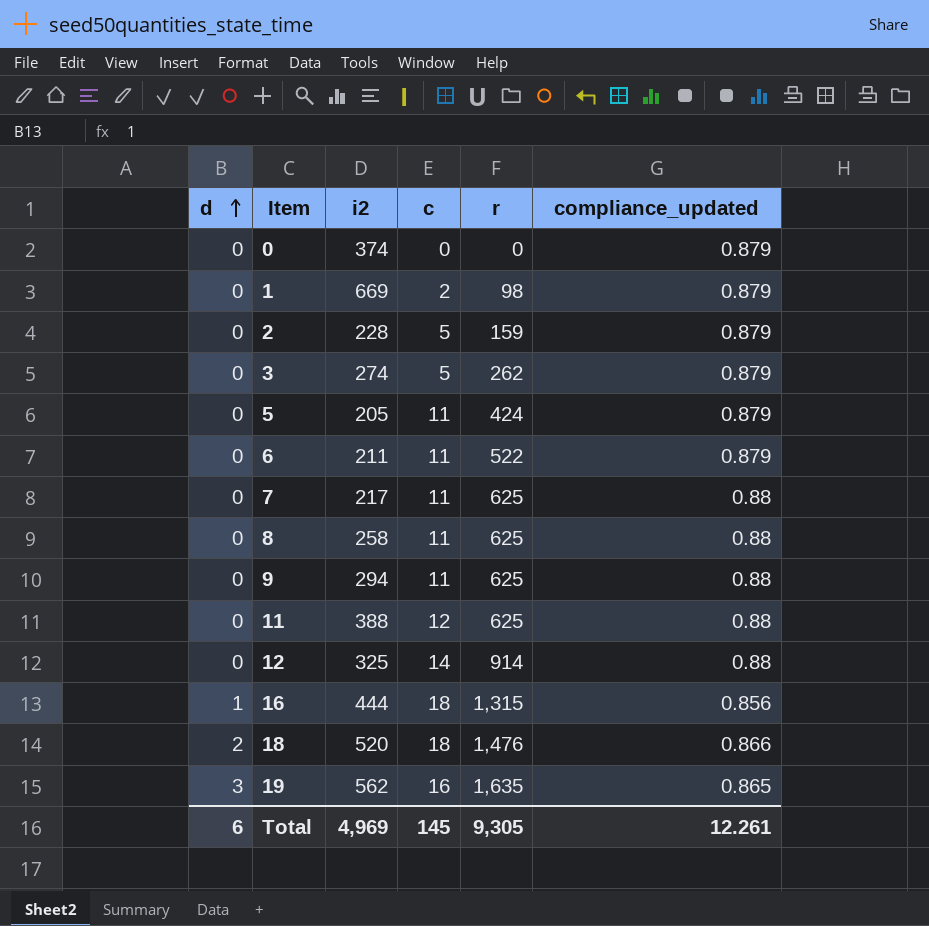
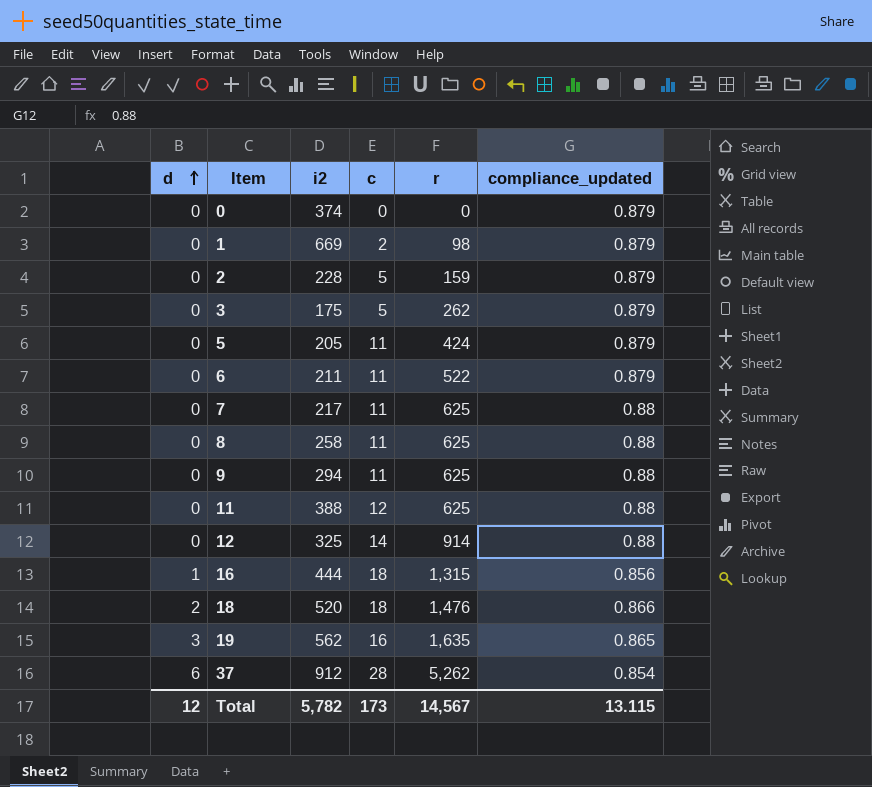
3 | i2: 274 -> 175
row 37: none -> 6 | 912 | 28 | 5,262 | 0.854
Total | d: 6 -> 12
Total | i2: 4,969 -> 5,782
Total | c: 145 -> 173
Total | r: 9,305 -> 14,567
Total | compliance_updated: 12.261 -> 13.115

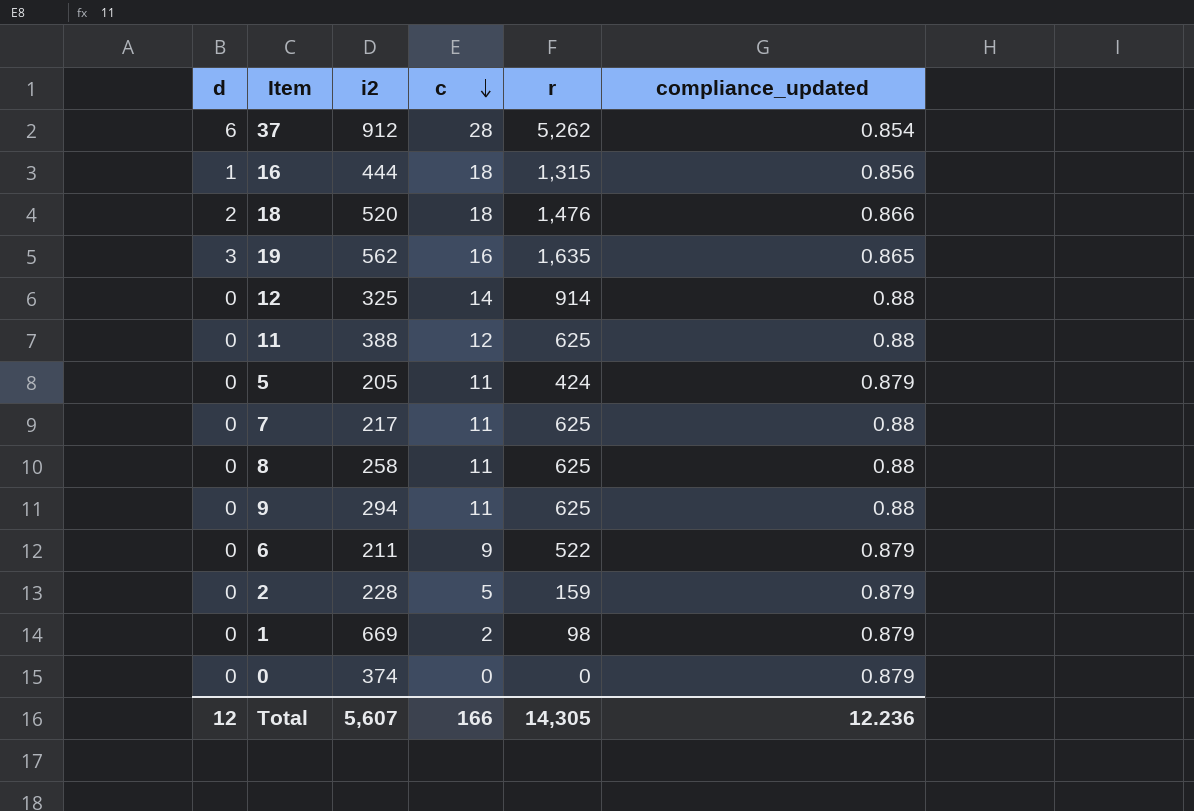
row order: d ascending -> c descending
row 3: 0 | 175 | 5 | 262 | 0.879 -> none
6 | c: 11 -> 9
Total | i2: 5,782 -> 5,607
Total | c: 173 -> 166
Total | r: 14,567 -> 14,305
Total | compliance_updated: 13.115 -> 12.236

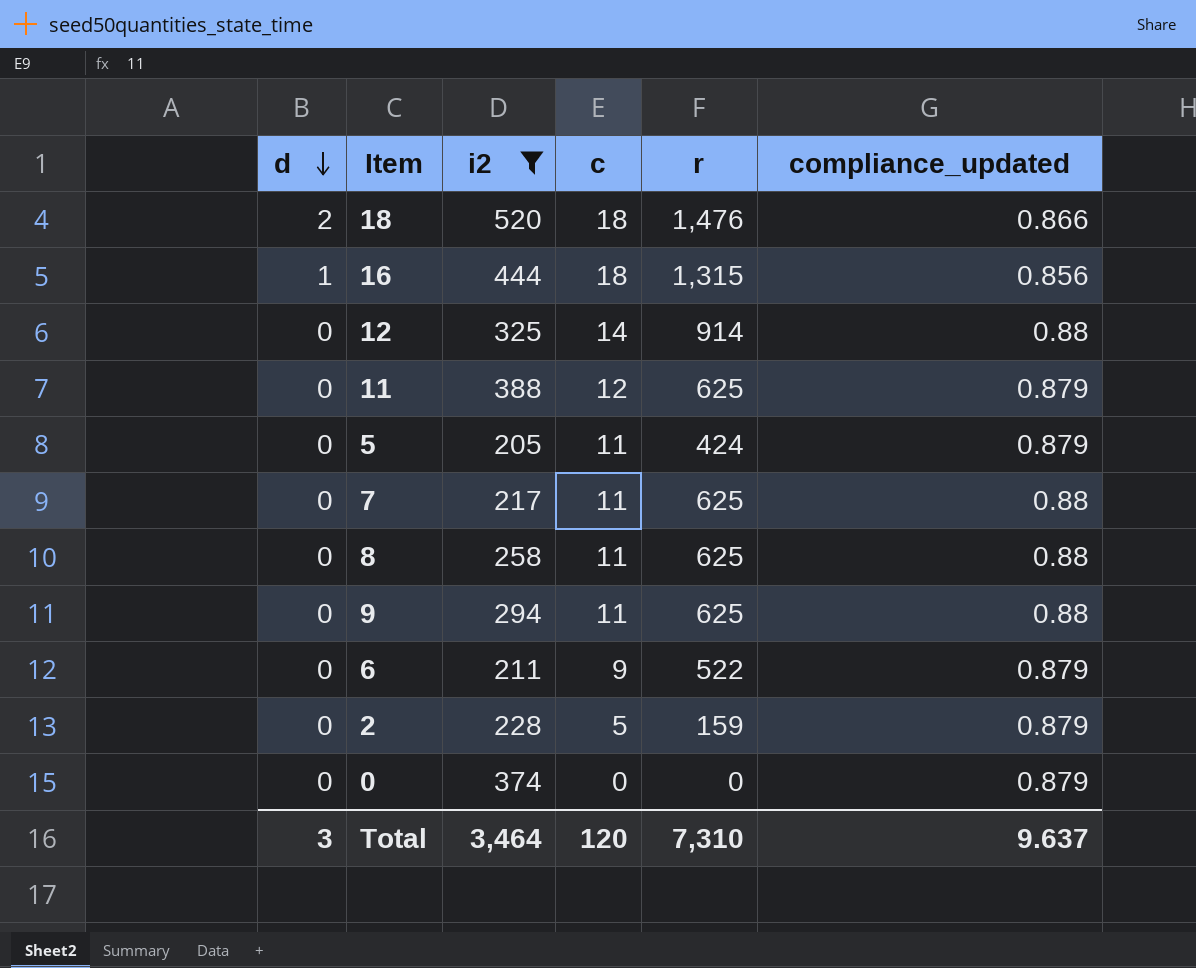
filter: none -> i2 <= 520
row order: c descending -> d descending
11 | compliance_updated: 0.88 -> 0.879
Total | d: 12 -> 3
Total | i2: 5,607 -> 3,464
Total | c: 166 -> 120
Total | r: 14,305 -> 7,310
Total | compliance_updated: 12.236 -> 9.637

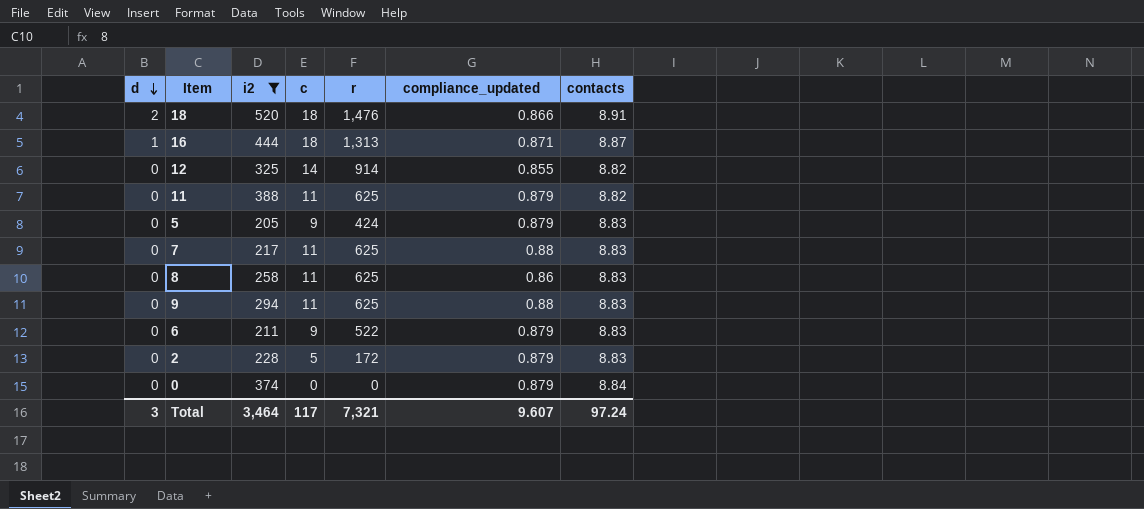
column contacts | position: none -> 7
16 | r: 1,315 -> 1,313
16 | compliance_updated: 0.856 -> 0.871
12 | compliance_updated: 0.88 -> 0.855
11 | c: 12 -> 11
5 | c: 11 -> 9
8 | compliance_updated: 0.88 -> 0.86
2 | r: 159 -> 172
Total | c: 120 -> 117
Total | r: 7,310 -> 7,321
Total | compliance_updated: 9.637 -> 9.607

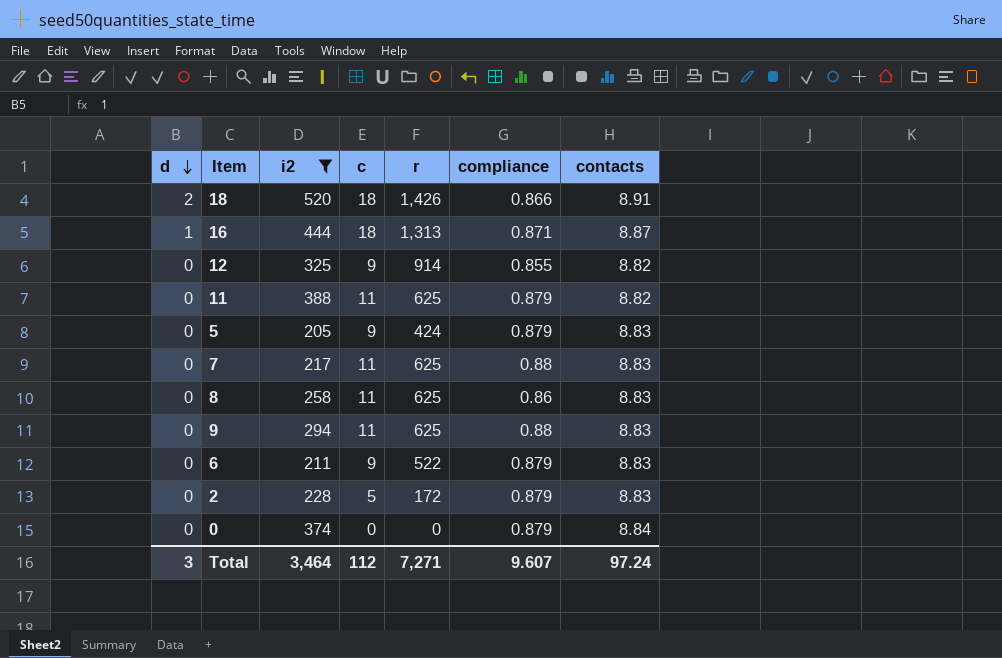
column name: compliance_updated -> compliance
18 | r: 1,476 -> 1,426
12 | c: 14 -> 9
Total | c: 117 -> 112
Total | r: 7,321 -> 7,271

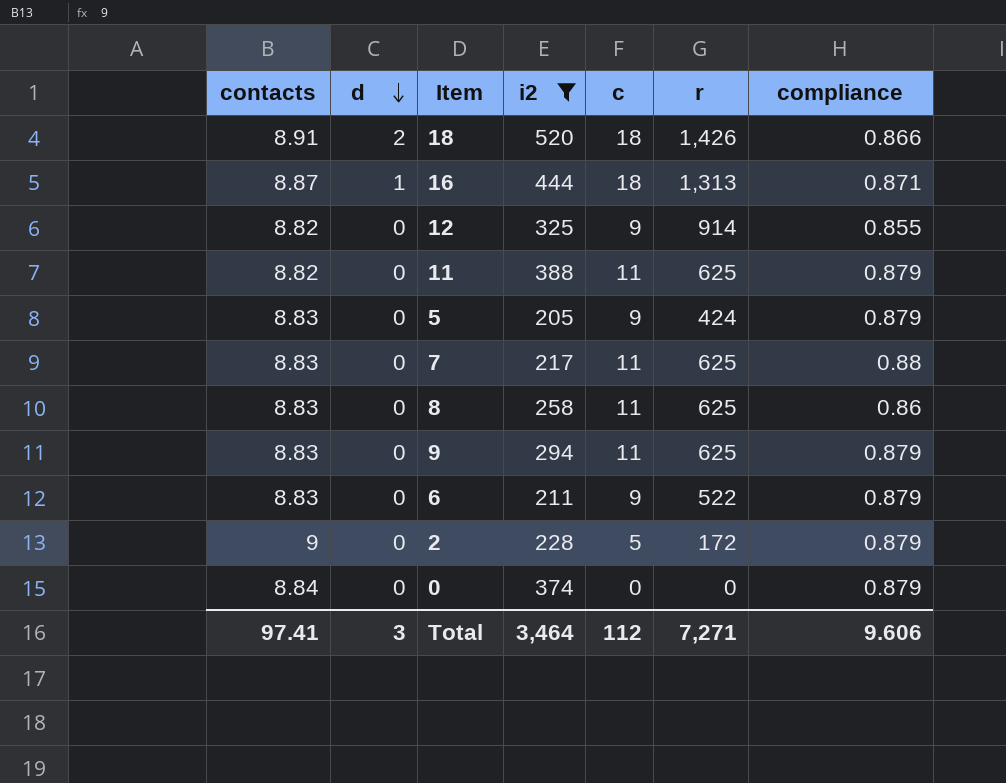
column contacts | position: 7 -> 1
9 | compliance: 0.88 -> 0.879
2 | contacts: 8.83 -> 9
Total | contacts: 97.24 -> 97.41
Total | compliance: 9.607 -> 9.606

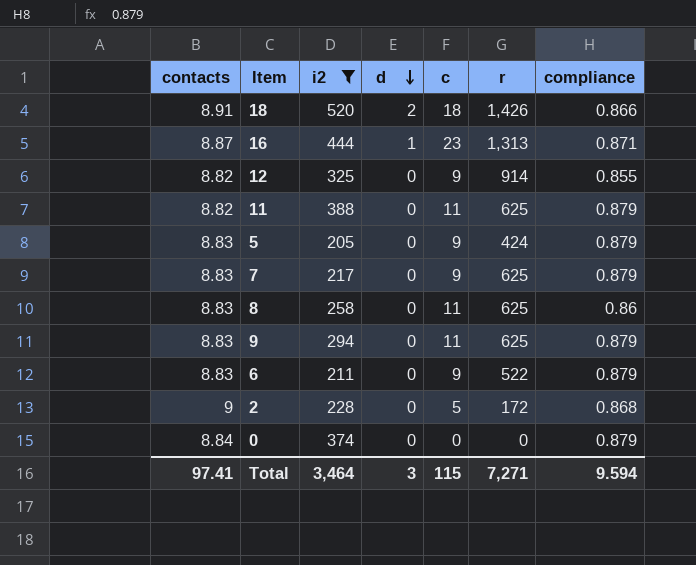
column d | position: 2 -> 4
16 | c: 18 -> 23
7 | c: 11 -> 9
7 | compliance: 0.88 -> 0.879
2 | compliance: 0.879 -> 0.868
Total | c: 112 -> 115
Total | compliance: 9.606 -> 9.594

